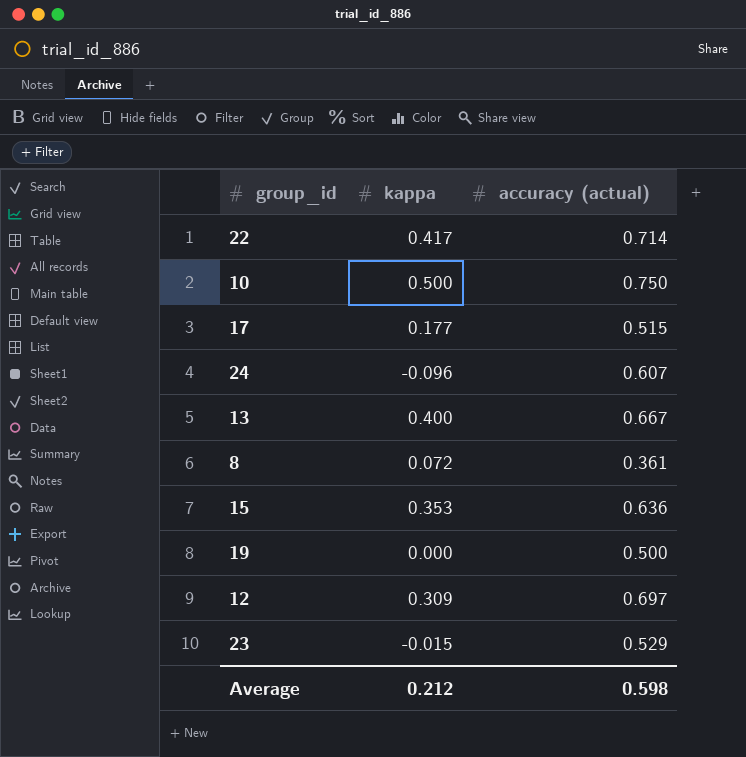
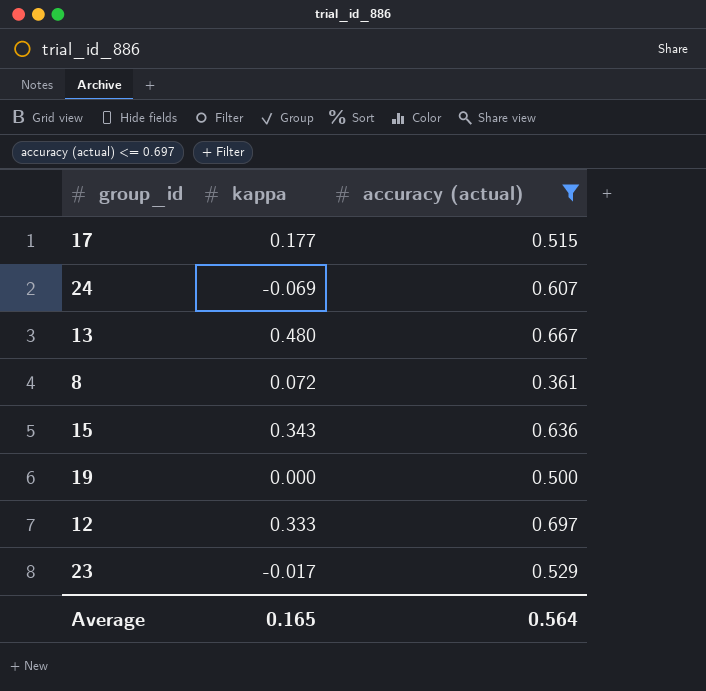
filter: none -> accuracy (actual) <= 0.697
24 | kappa: -0.096 -> -0.069
13 | kappa: 0.400 -> 0.480
15 | kappa: 0.353 -> 0.343
12 | kappa: 0.309 -> 0.333
23 | kappa: -0.015 -> -0.017
Average | kappa: 0.212 -> 0.165
Average | accuracy (actual): 0.598 -> 0.564

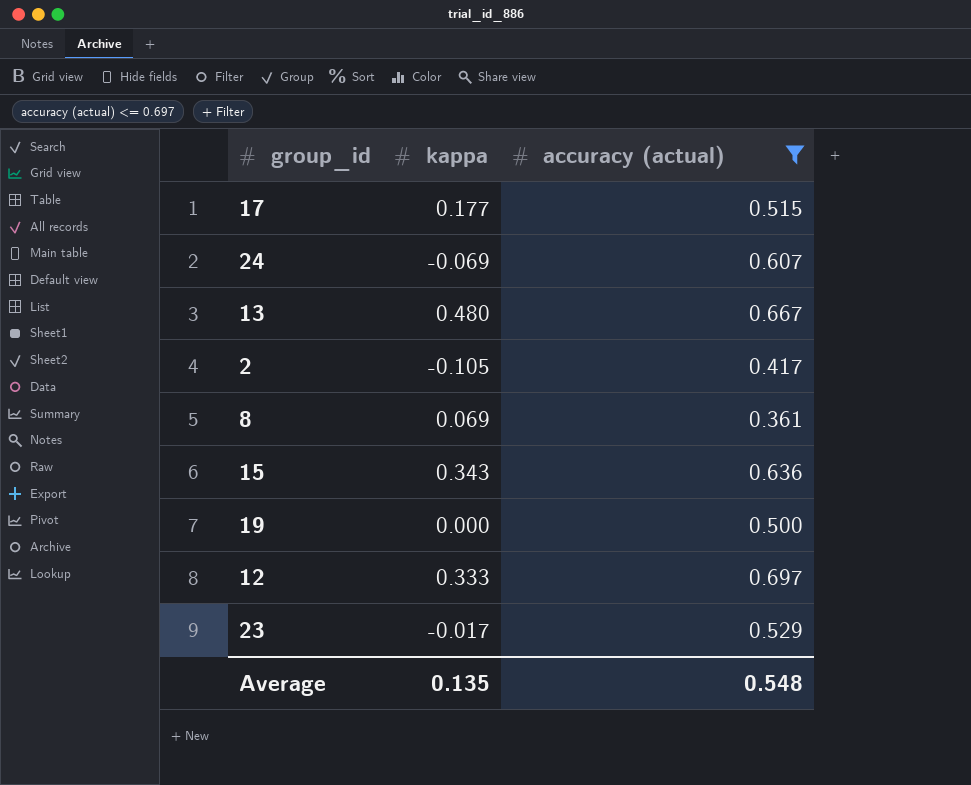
row 2: none -> -0.105 | 0.417
8 | kappa: 0.072 -> 0.069
Average | kappa: 0.165 -> 0.135
Average | accuracy (actual): 0.564 -> 0.548

